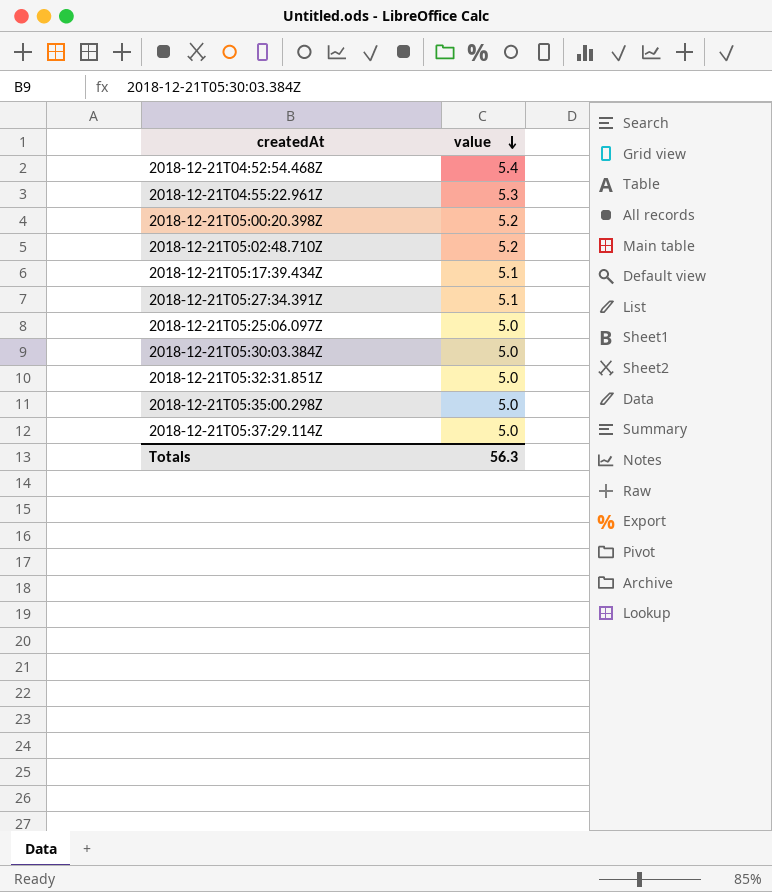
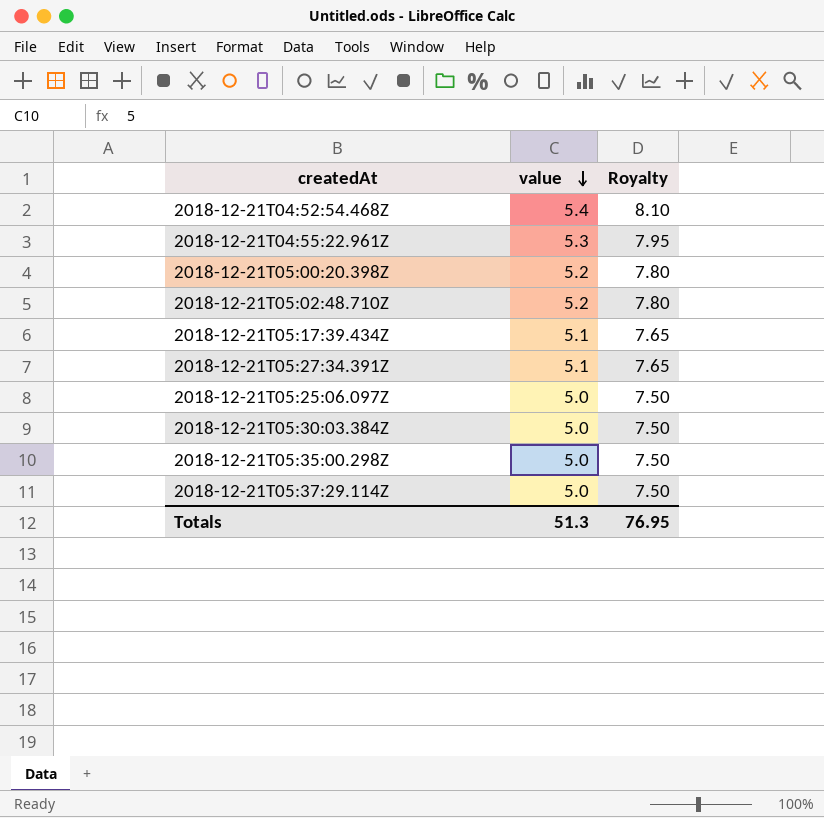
column Royalty | formula: none -> [value] * 1.5
row 2018-12-21T05:32:31.851Z: 5.0 -> none
Totals | value: 56.3 -> 51.3

